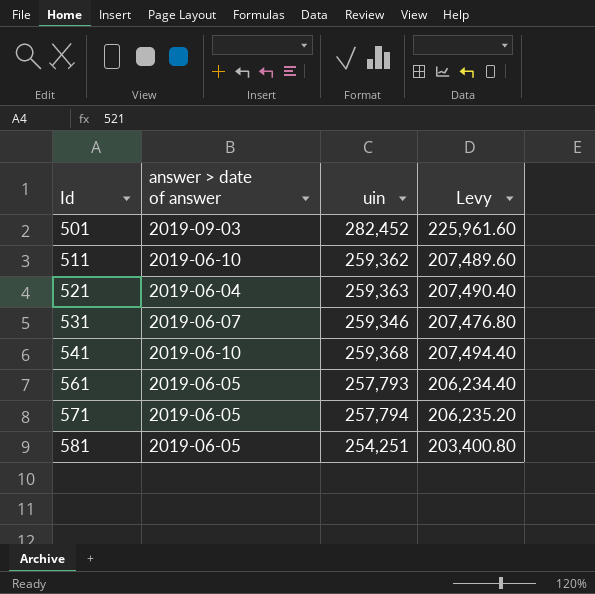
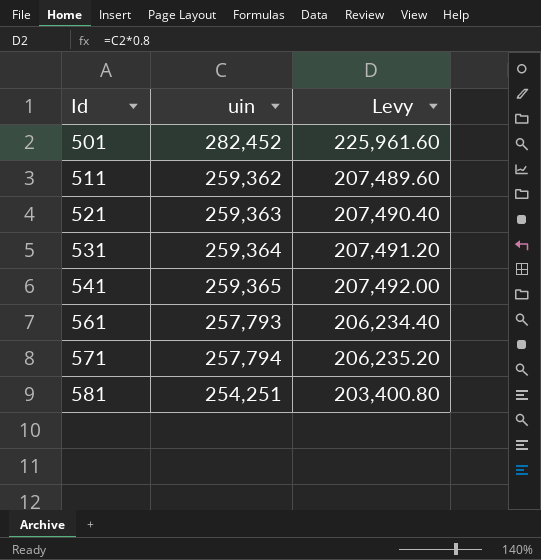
column answer > date of answer | position: 2 -> none
531 | uin: 259,346 -> 259,364
531 | Levy: 207,476.80 -> 207,491.20
541 | uin: 259,368 -> 259,365
541 | Levy: 207,494.40 -> 207,492.00

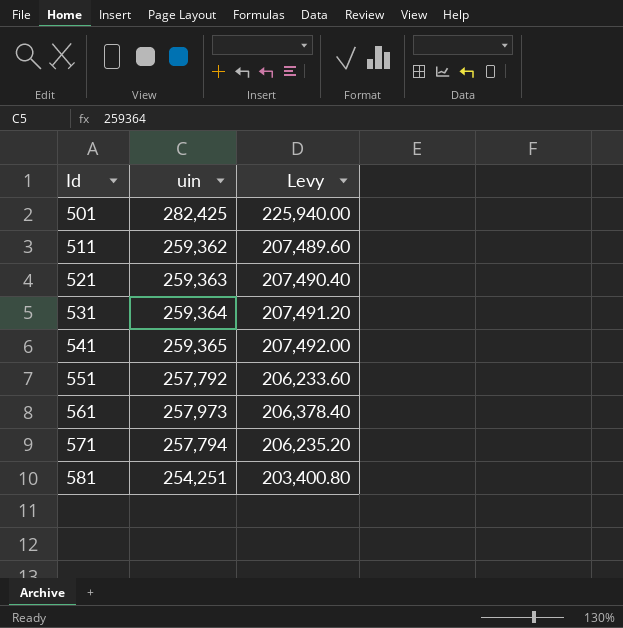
501 | uin: 282,452 -> 282,425
501 | Levy: 225,961.60 -> 225,940.00
row 551: none -> 257,792 | 206,233.60
561 | uin: 257,793 -> 257,973
561 | Levy: 206,234.40 -> 206,378.40

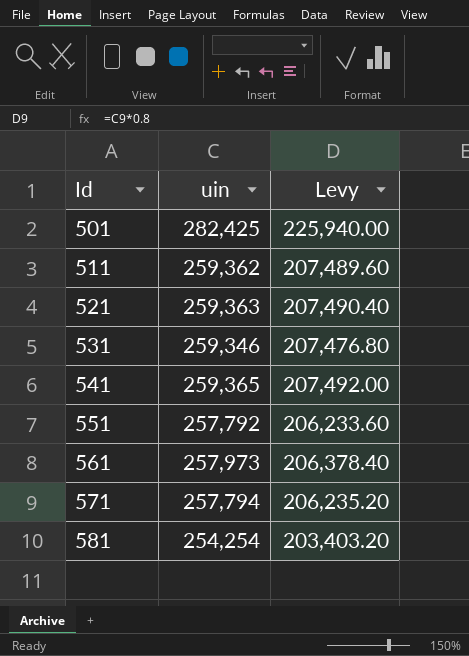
531 | uin: 259,364 -> 259,346
531 | Levy: 207,491.20 -> 207,476.80
581 | uin: 254,251 -> 254,254
581 | Levy: 203,400.80 -> 203,403.20

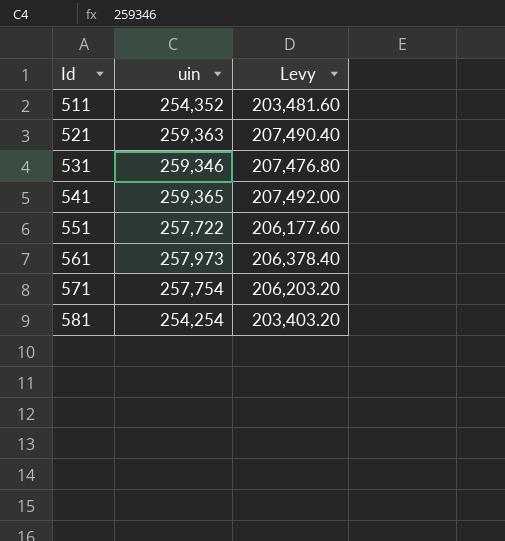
row 501: 282,425 | 225,940.00 -> none
511 | uin: 259,362 -> 254,352
511 | Levy: 207,489.60 -> 203,481.60
551 | uin: 257,792 -> 257,722
551 | Levy: 206,233.60 -> 206,177.60
571 | uin: 257,794 -> 257,754
571 | Levy: 206,235.20 -> 206,203.20

